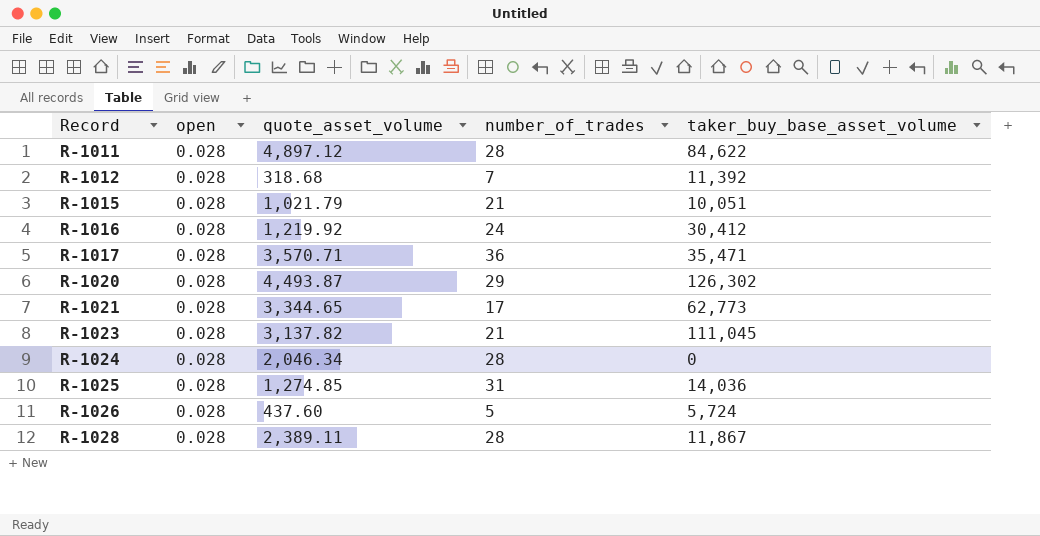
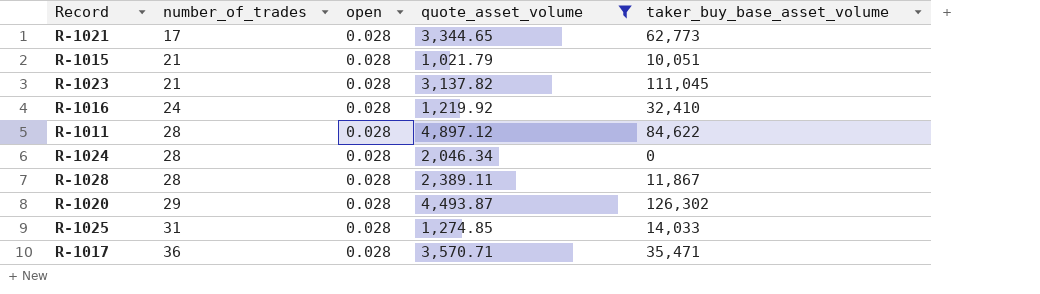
filter: none -> quote_asset_volume >= 1,021.79
row order: Record ascending -> number_of_trades ascending
column number_of_trades | position: 4 -> 2
R-1016 | taker_buy_base_asset_volume: 30,412 -> 32,410
R-1025 | taker_buy_base_asset_volume: 14,036 -> 14,033

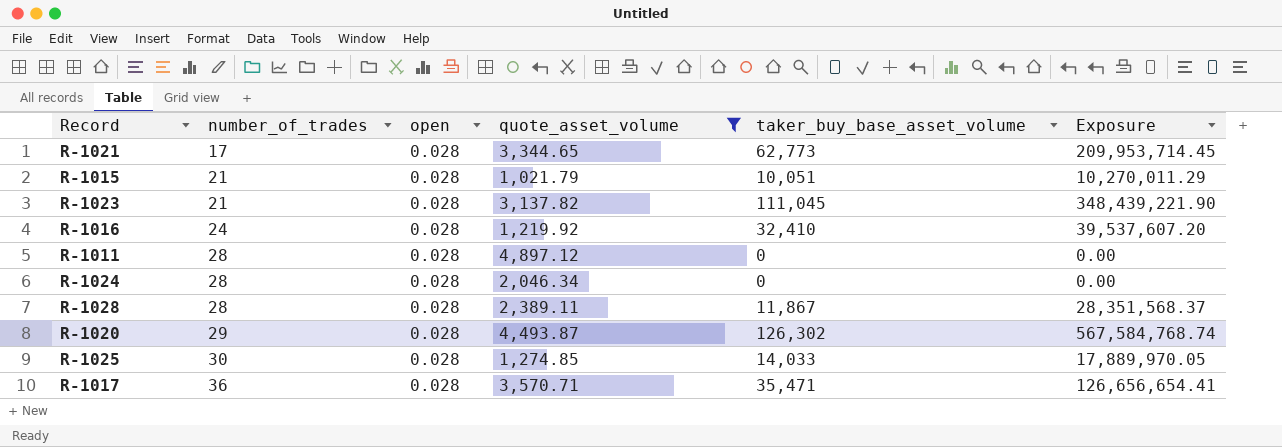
column Exposure | formula: none -> [quote_asset_volume] * [taker_buy_base_asset_volume]
R-1011 | taker_buy_base_asset_volume: 84,622 -> 0
R-1025 | number_of_trades: 31 -> 30

